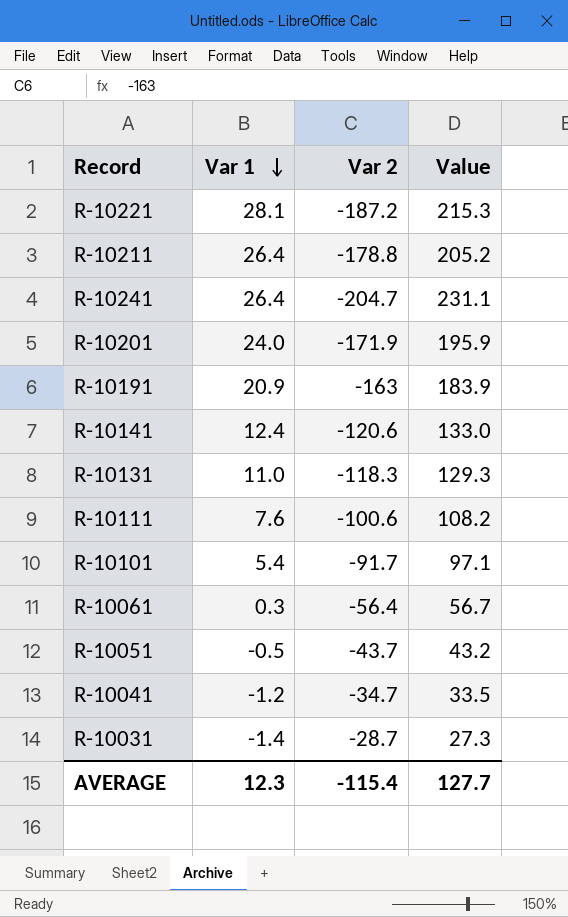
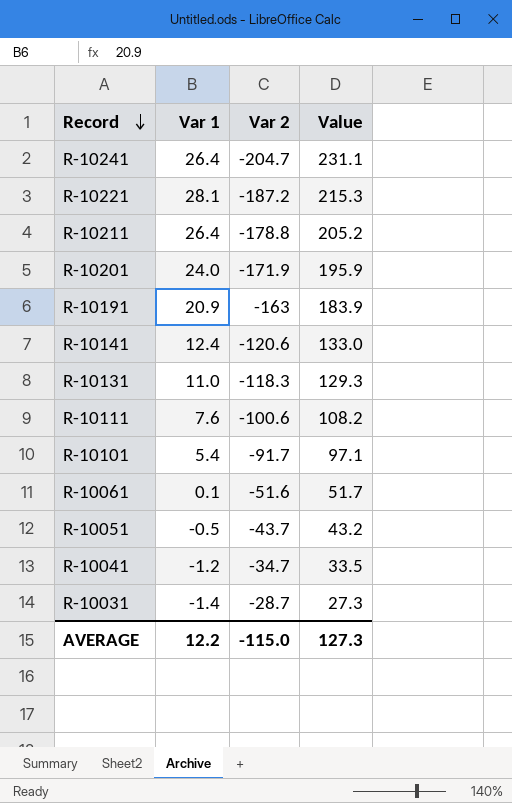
row order: Var 1 descending -> Record descending
R-10061 | Var 1: 0.3 -> 0.1
R-10061 | Var 2: -56.4 -> -51.6
R-10061 | Value: 56.7 -> 51.7
AVERAGE | Var 1: 12.3 -> 12.2
AVERAGE | Var 2: -115.4 -> -115.0
AVERAGE | Value: 127.7 -> 127.3

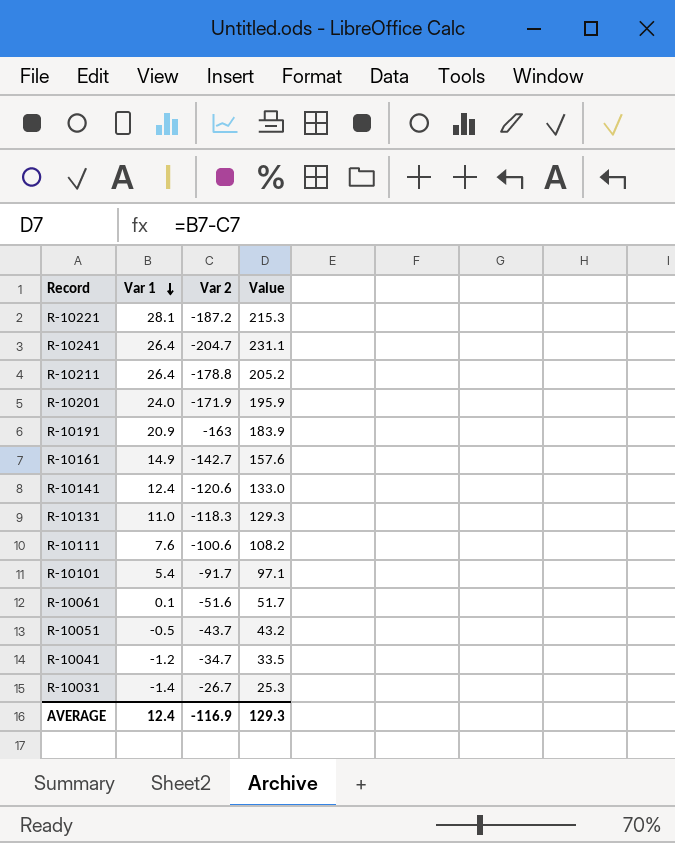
row order: Record descending -> Var 1 descending
row R-10161: none -> 14.9 | -142.7 | 157.6
R-10031 | Var 2: -28.7 -> -26.7
R-10031 | Value: 27.3 -> 25.3
AVERAGE | Var 1: 12.2 -> 12.4
AVERAGE | Var 2: -115.0 -> -116.9
AVERAGE | Value: 127.3 -> 129.3

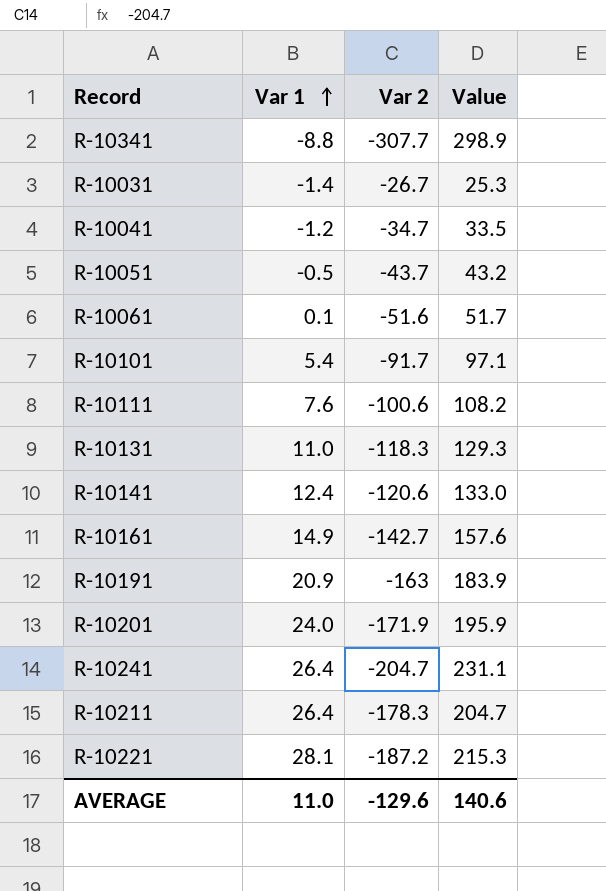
row order: Var 1 descending -> Var 1 ascending
row R-10341: none -> -8.8 | -307.7 | 298.9
R-10211 | Var 2: -178.8 -> -178.3
R-10211 | Value: 205.2 -> 204.7
AVERAGE | Var 1: 12.4 -> 11.0
AVERAGE | Var 2: -116.9 -> -129.6
AVERAGE | Value: 129.3 -> 140.6

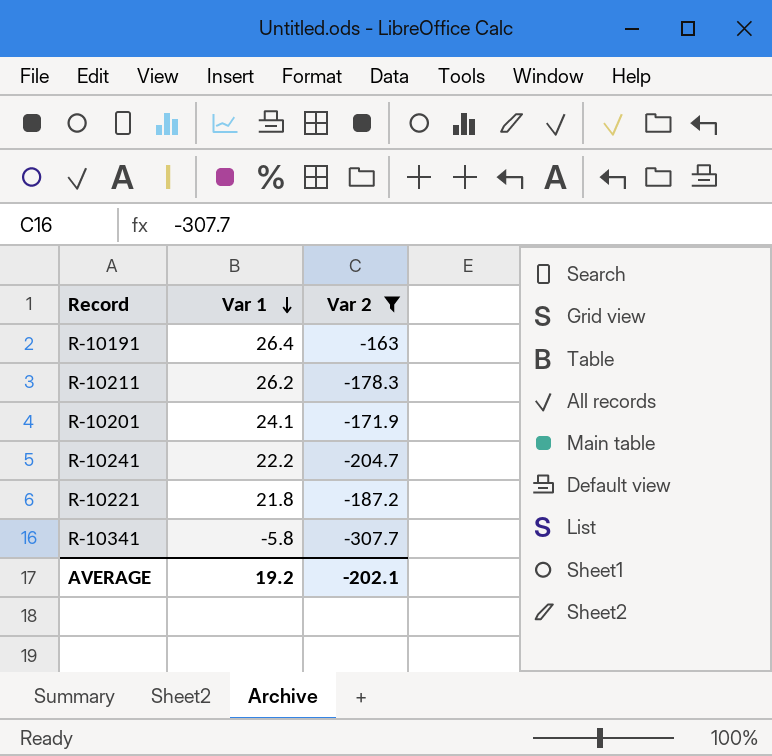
filter: none -> Var 2 <= -163
row order: Var 1 ascending -> Var 1 descending
column Value | formula: [Var 1] - [Var 2] -> none
R-10191 | Var 1: 20.9 -> 26.4
R-10211 | Var 1: 26.4 -> 26.2
R-10201 | Var 1: 24.0 -> 24.1
R-10241 | Var 1: 26.4 -> 22.2
R-10221 | Var 1: 28.1 -> 21.8
R-10341 | Var 1: -8.8 -> -5.8
AVERAGE | Var 1: 11.0 -> 19.2
AVERAGE | Var 2: -129.6 -> -202.1

